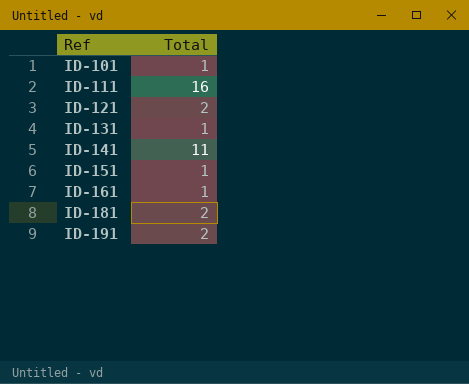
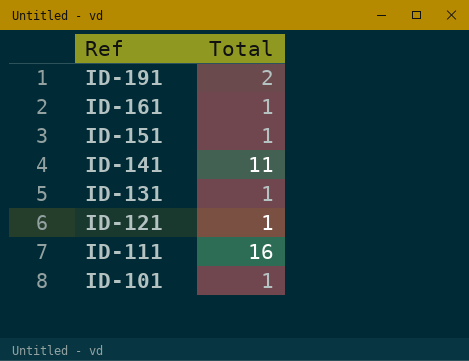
row order: Ref ascending -> Ref descending
row ID-181: 2 -> none
ID-121 | Total: 2 -> 1

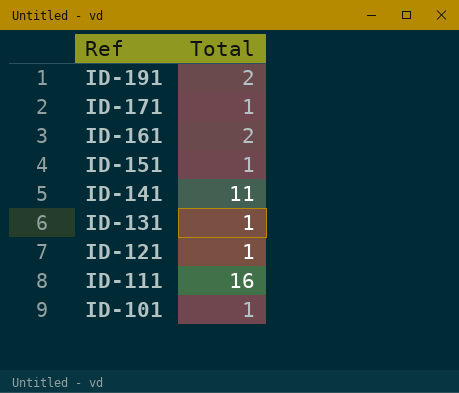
row ID-171: none -> 1
ID-161 | Total: 1 -> 2

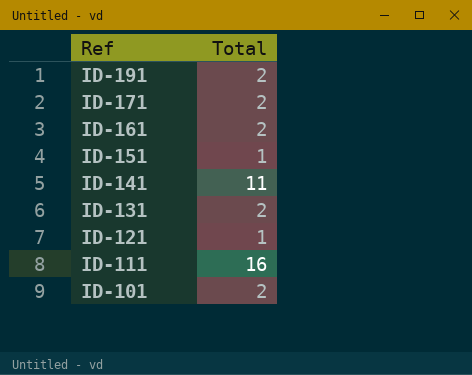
ID-171 | Total: 1 -> 2
ID-131 | Total: 1 -> 2
ID-101 | Total: 1 -> 2

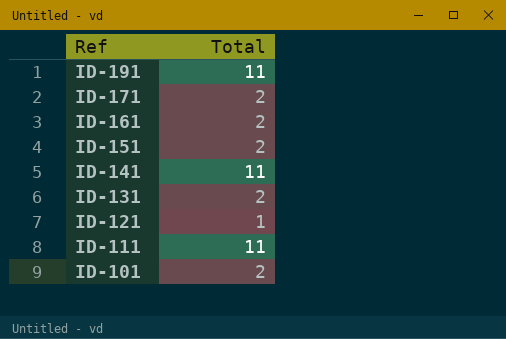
ID-191 | Total: 2 -> 11
ID-151 | Total: 1 -> 2
ID-111 | Total: 16 -> 11

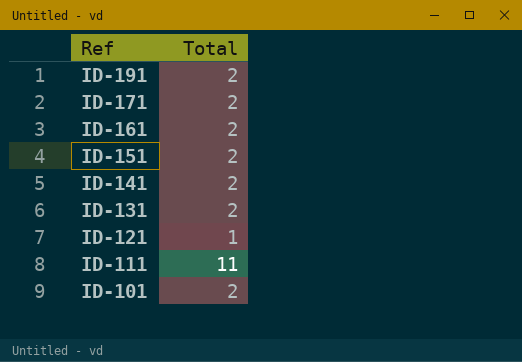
ID-191 | Total: 11 -> 2
ID-141 | Total: 11 -> 2

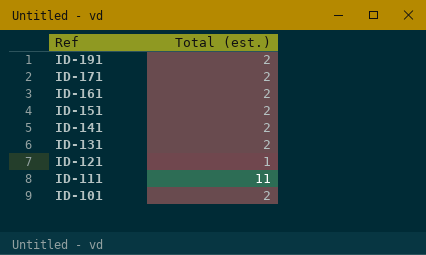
column name: Total -> Total (est.)

